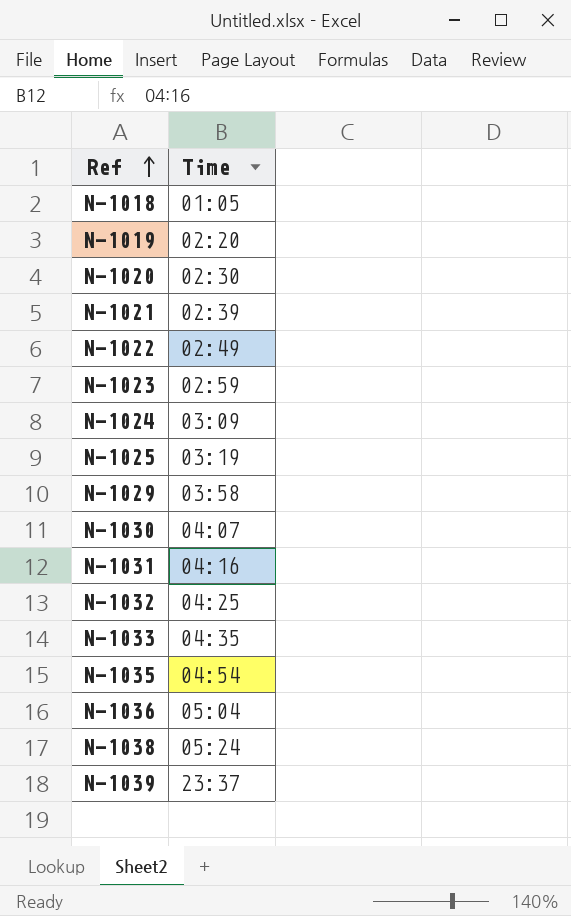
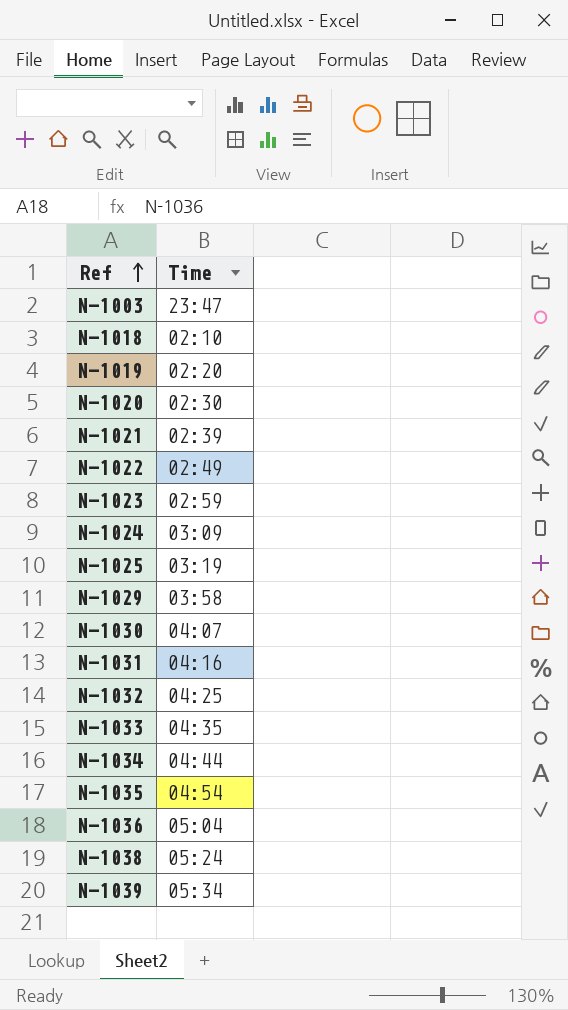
row N-1003: none -> 23:47
N-1018 | Time: 01:05 -> 02:10
row N-1034: none -> 04:44
N-1039 | Time: 23:37 -> 05:34

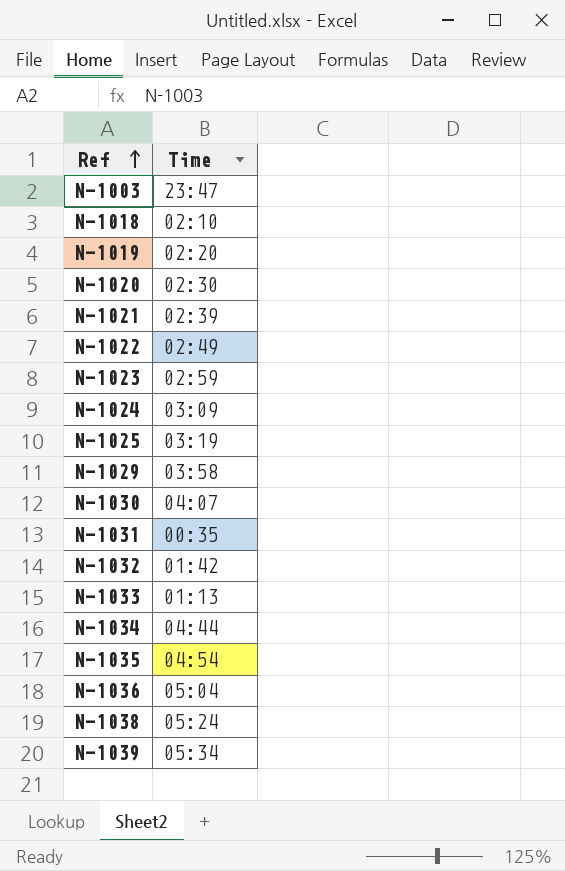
N-1031 | Time: 04:16 -> 00:35
N-1032 | Time: 04:25 -> 01:42
N-1033 | Time: 04:35 -> 01:13

